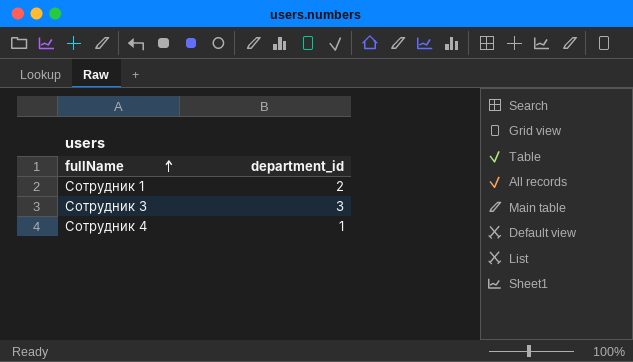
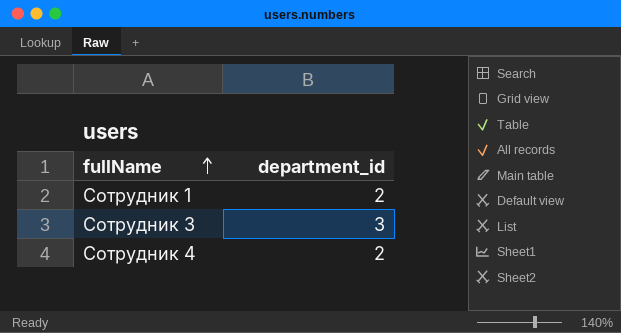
Сотрудник 4 | department_id: 1 -> 2

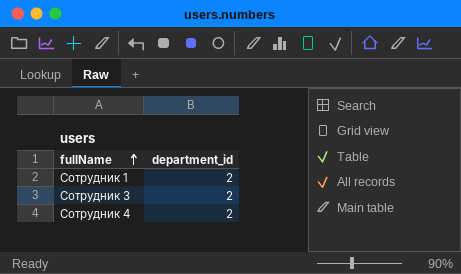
Сотрудник 3 | department_id: 3 -> 2

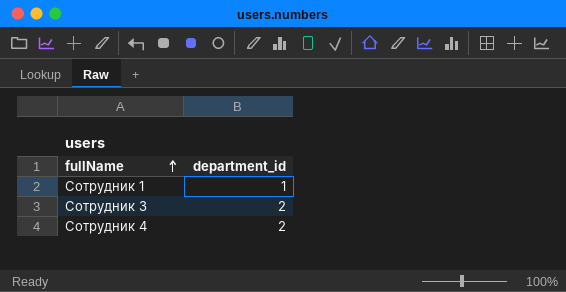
Сотрудник 1 | department_id: 2 -> 1

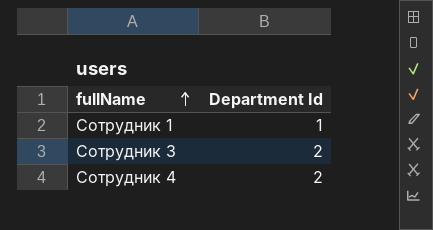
column name: department_id -> Department Id

